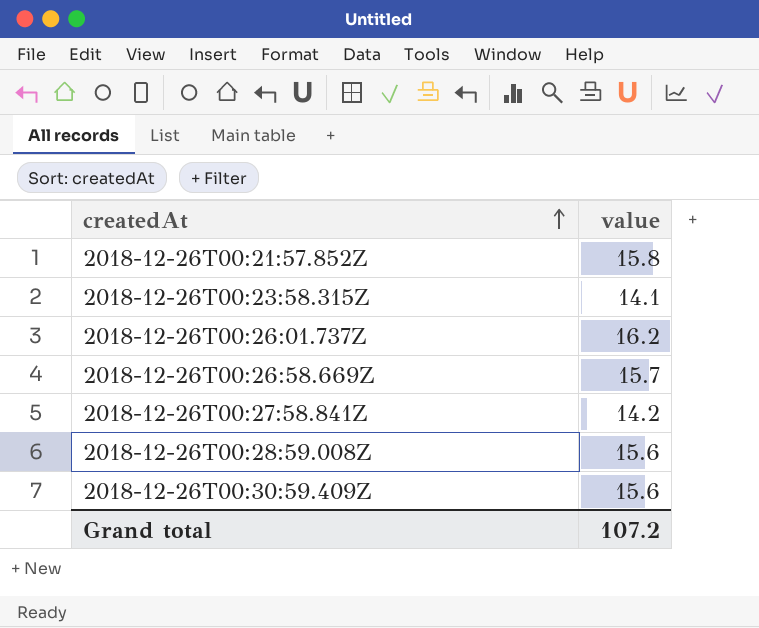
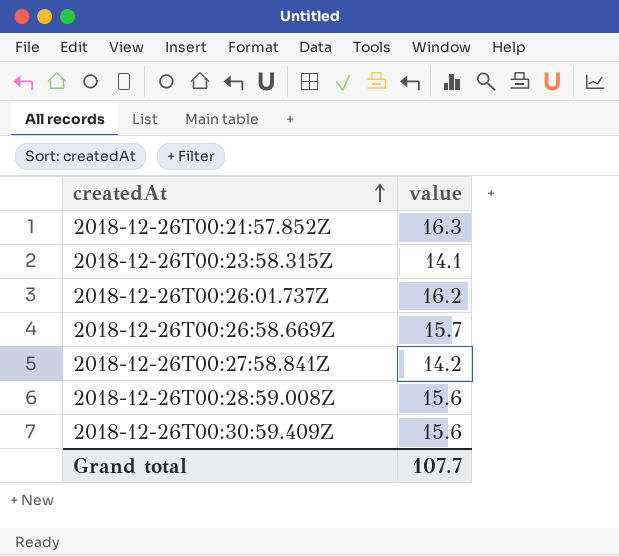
2018-12-26T00:21:57.852Z | value: 15.8 -> 16.3
Grand total | value: 107.2 -> 107.7

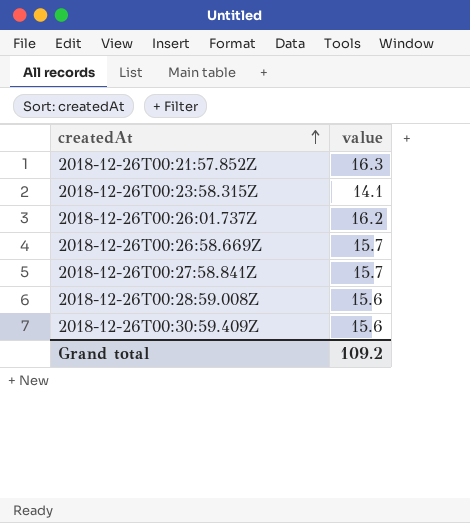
2018-12-26T00:27:58.841Z | value: 14.2 -> 15.7
Grand total | value: 107.7 -> 109.2

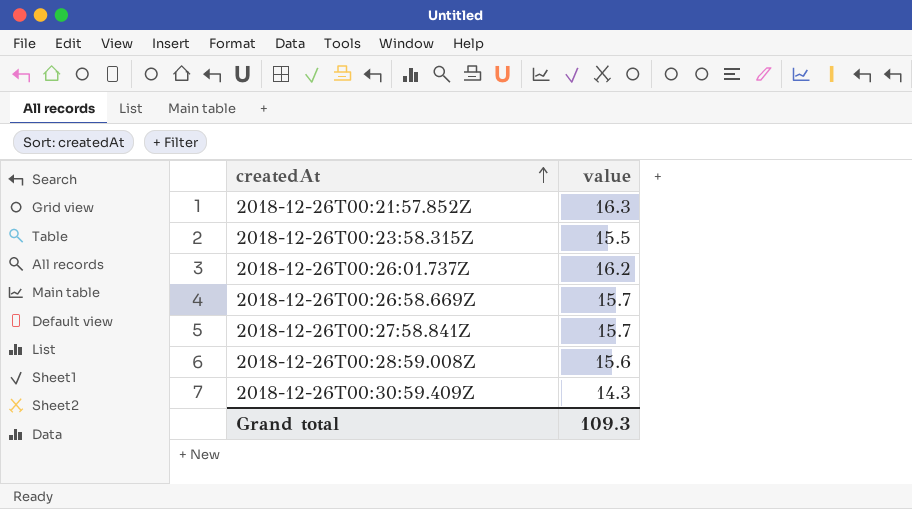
2018-12-26T00:23:58.315Z | value: 14.1 -> 15.5
2018-12-26T00:30:59.409Z | value: 15.6 -> 14.3
Grand total | value: 109.2 -> 109.3

